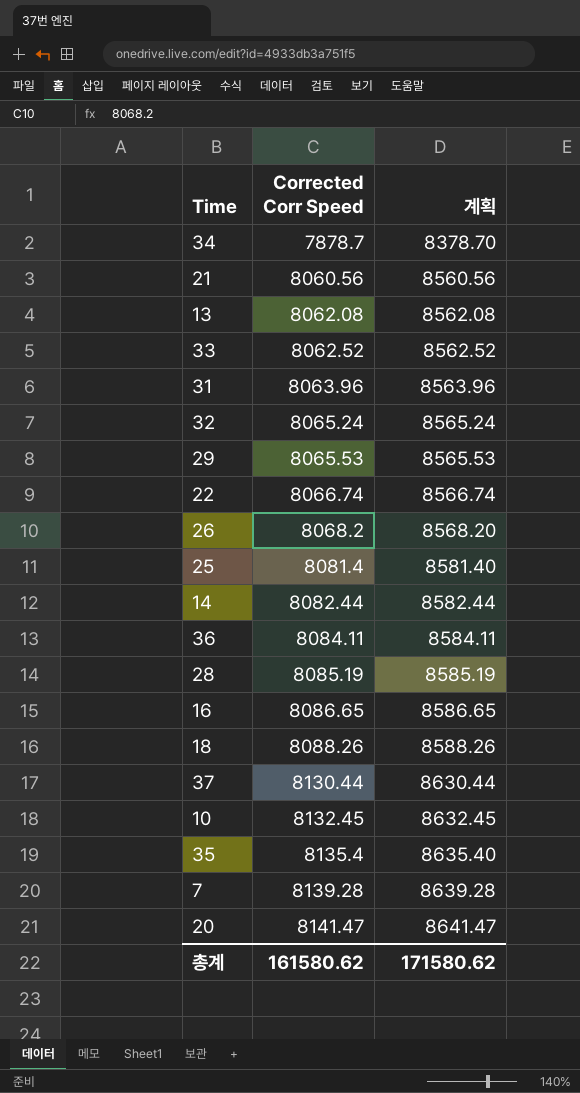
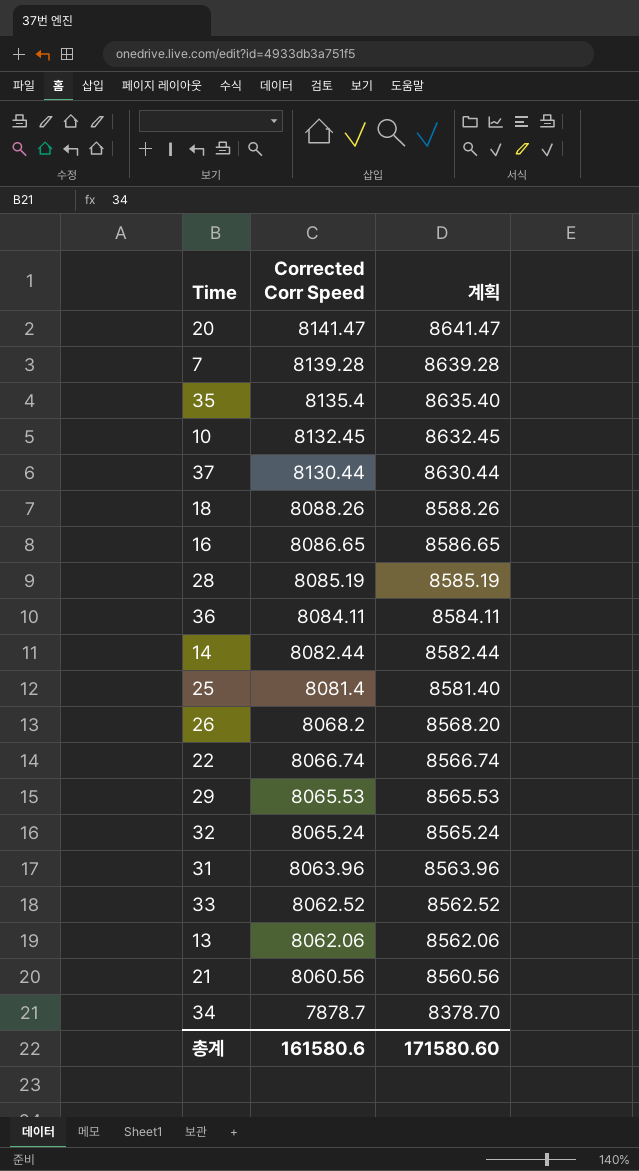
row order: Corrected Corr Speed ascending -> Corrected Corr Speed descending
13 | Corrected Corr Speed: 8062.08 -> 8062.06
13 | 계획: 8562.08 -> 8562.06
총계 | Corrected Corr Speed: 161580.62 -> 161580.6
총계 | 계획: 171580.62 -> 171580.60

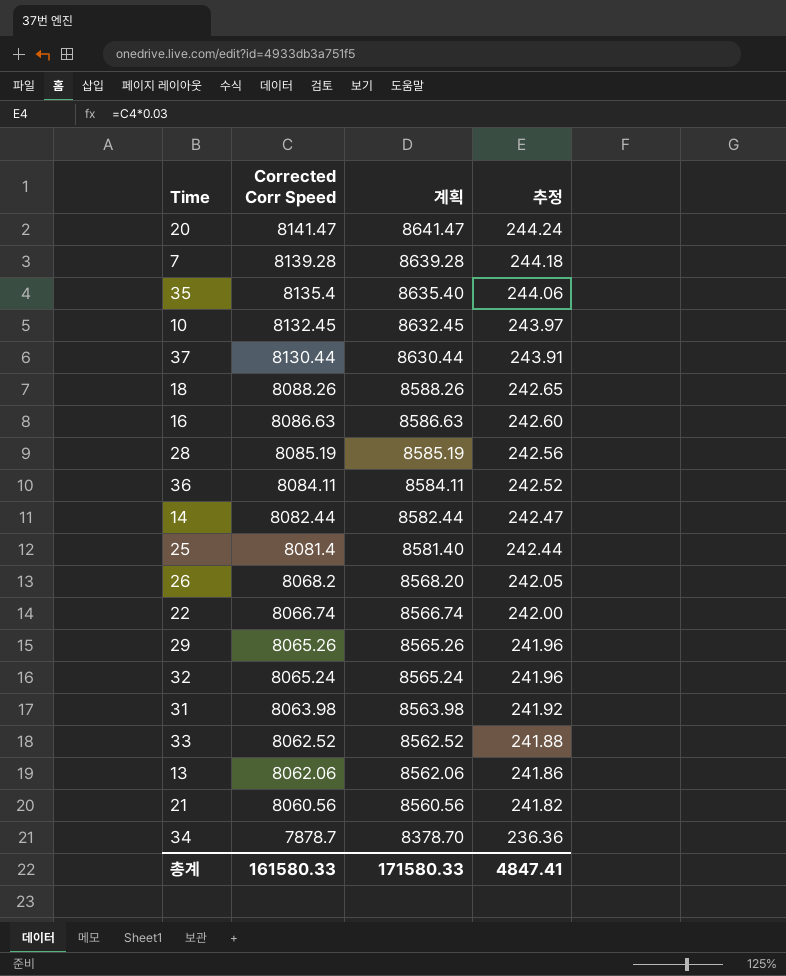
column 추정 | formula: none -> [Corrected Corr Speed] * 0.03
16 | Corrected Corr Speed: 8086.65 -> 8086.63
16 | 계획: 8586.65 -> 8586.63
29 | Corrected Corr Speed: 8065.53 -> 8065.26
29 | 계획: 8565.53 -> 8565.26
31 | Corrected Corr Speed: 8063.96 -> 8063.98
31 | 계획: 8563.96 -> 8563.98
총계 | Corrected Corr Speed: 161580.6 -> 161580.33
총계 | 계획: 171580.60 -> 171580.33

